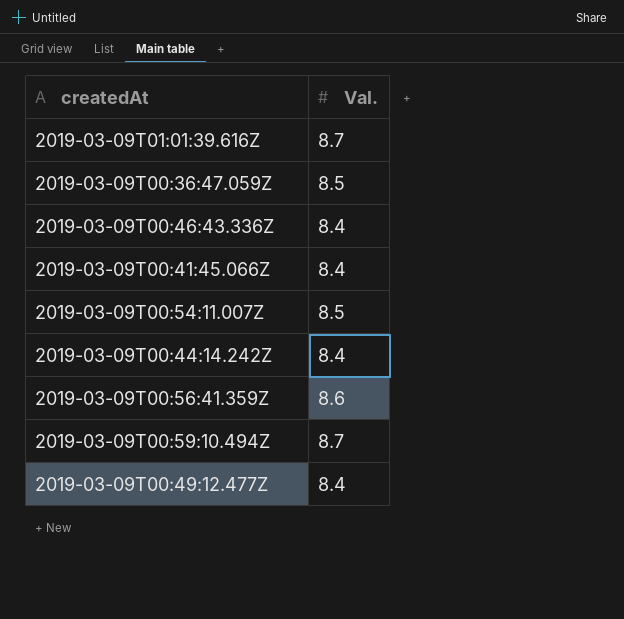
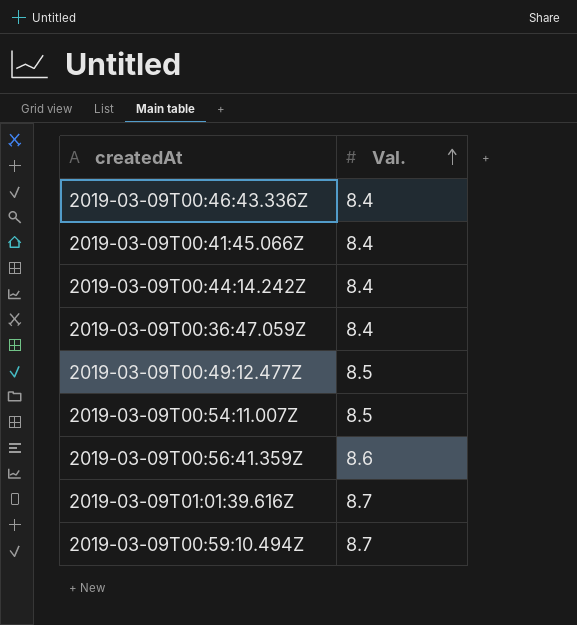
row order: none -> Val. ascending
2019-03-09T00:36:47.059Z | Val.: 8.5 -> 8.4
2019-03-09T00:49:12.477Z | Val.: 8.4 -> 8.5

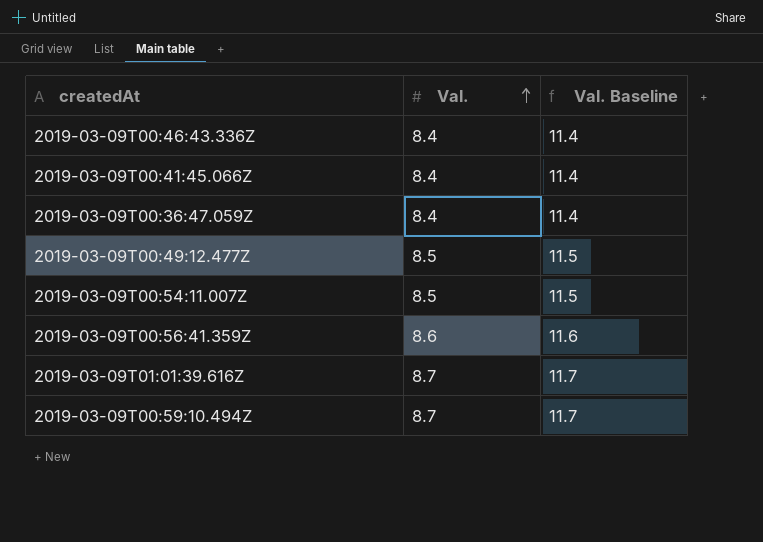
column Val. Baseline | formula: none -> [Val.] + 3
row 2019-03-09T00:44:14.242Z: 8.4 -> none

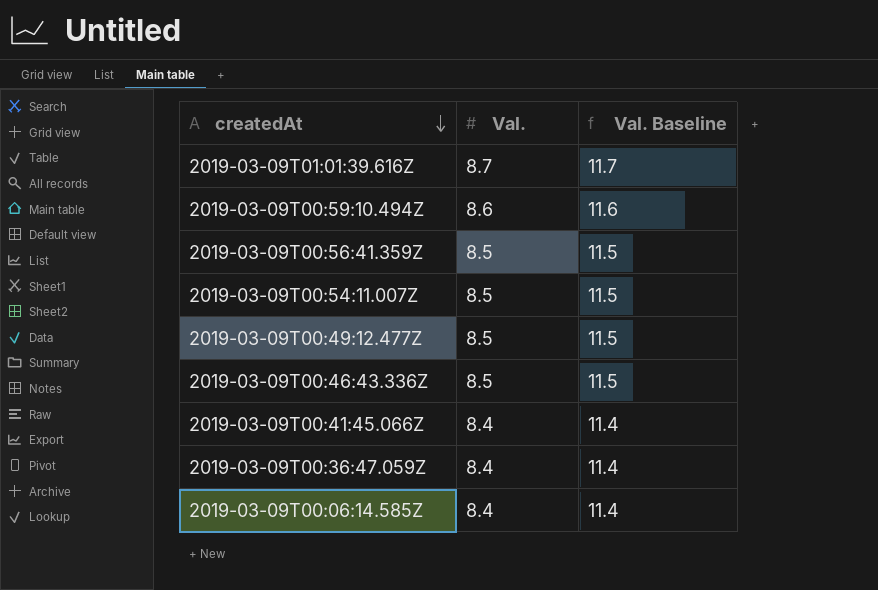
row order: Val. ascending -> createdAt descending
2019-03-09T00:59:10.494Z | Val.: 8.7 -> 8.6
2019-03-09T00:59:10.494Z | Val. Baseline: 11.7 -> 11.6
2019-03-09T00:56:41.359Z | Val.: 8.6 -> 8.5
2019-03-09T00:56:41.359Z | Val. Baseline: 11.6 -> 11.5
2019-03-09T00:46:43.336Z | Val.: 8.4 -> 8.5
2019-03-09T00:46:43.336Z | Val. Baseline: 11.4 -> 11.5
row 2019-03-09T00:06:14.585Z: none -> 8.4 | 11.4

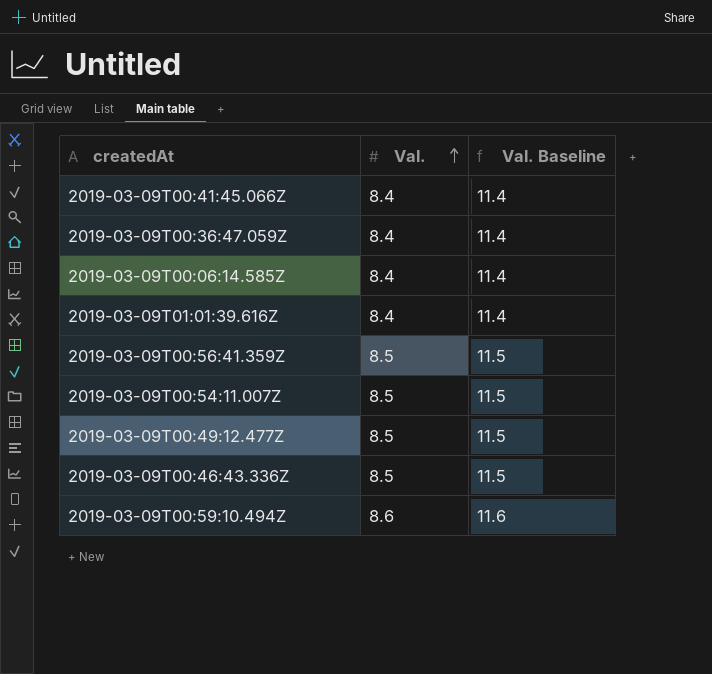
row order: createdAt descending -> Val. ascending
2019-03-09T01:01:39.616Z | Val.: 8.7 -> 8.4
2019-03-09T01:01:39.616Z | Val. Baseline: 11.7 -> 11.4

